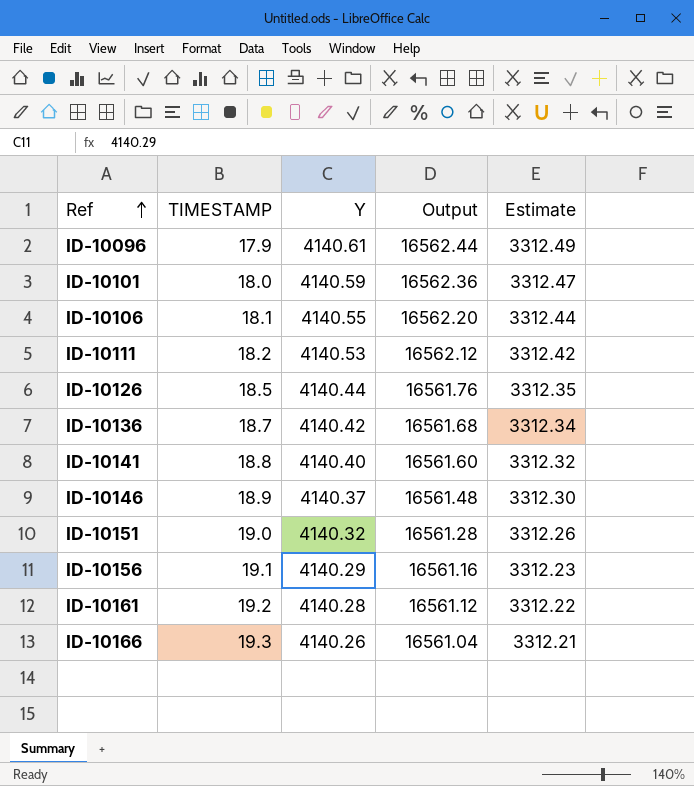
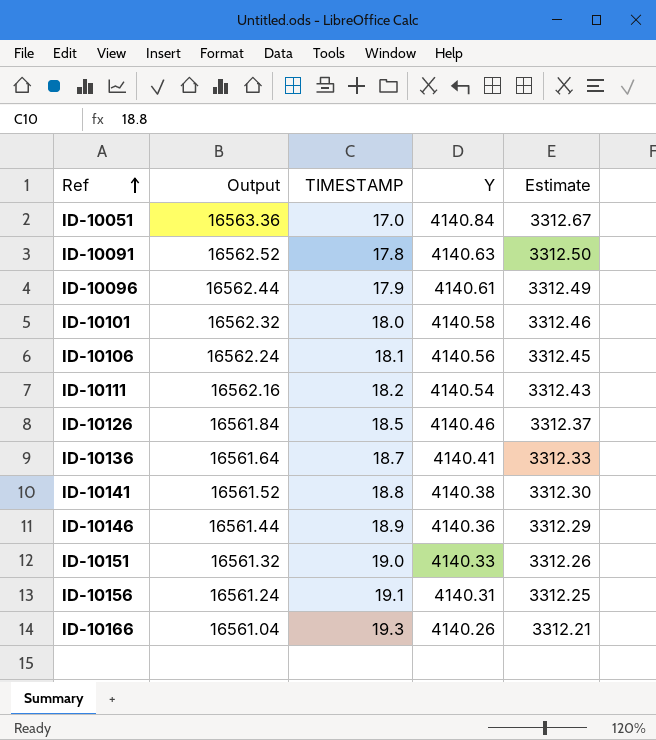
column Output | position: 4 -> 2
row ID-10161: 19.2 | 4140.28 | 16561.12 | 3312.22 -> none
row ID-10051: none -> 16563.36 | 17.0 | 4140.84 | 3312.67
row ID-10091: none -> 16562.52 | 17.8 | 4140.63 | 3312.50
ID-10101 | Output: 16562.36 -> 16562.32
ID-10101 | Y: 4140.59 -> 4140.58
ID-10101 | Estimate: 3312.47 -> 3312.46
ID-10106 | Output: 16562.20 -> 16562.24
ID-10106 | Y: 4140.55 -> 4140.56
ID-10106 | Estimate: 3312.44 -> 3312.45
ID-10111 | Output: 16562.12 -> 16562.16
ID-10111 | Y: 4140.53 -> 4140.54
ID-10111 | Estimate: 3312.42 -> 3312.43
ID-10126 | Output: 16561.76 -> 16561.84
ID-10126 | Y: 4140.44 -> 4140.46
ID-10126 | Estimate: 3312.35 -> 3312.37
ID-10136 | Output: 16561.68 -> 16561.64
ID-10136 | Y: 4140.42 -> 4140.41
ID-10136 | Estimate: 3312.34 -> 3312.33
ID-10141 | Output: 16561.60 -> 16561.52
ID-10141 | Y: 4140.40 -> 4140.38
ID-10141 | Estimate: 3312.32 -> 3312.30
ID-10146 | Output: 16561.48 -> 16561.44
ID-10146 | Y: 4140.37 -> 4140.36
ID-10146 | Estimate: 3312.30 -> 3312.29
ID-10151 | Output: 16561.28 -> 16561.32
ID-10151 | Y: 4140.32 -> 4140.33
ID-10156 | Output: 16561.16 -> 16561.24
ID-10156 | Y: 4140.29 -> 4140.31
ID-10156 | Estimate: 3312.23 -> 3312.25

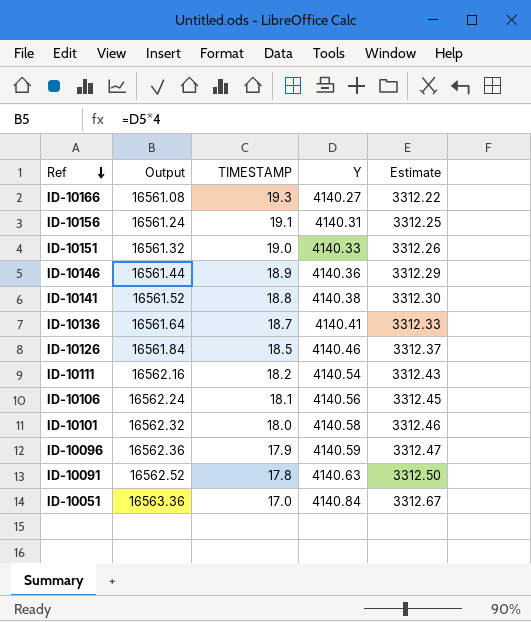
row order: Ref ascending -> Ref descending
ID-10166 | Output: 16561.04 -> 16561.08
ID-10166 | Y: 4140.26 -> 4140.27
ID-10166 | Estimate: 3312.21 -> 3312.22
ID-10096 | Output: 16562.44 -> 16562.36
ID-10096 | Y: 4140.61 -> 4140.59
ID-10096 | Estimate: 3312.49 -> 3312.47

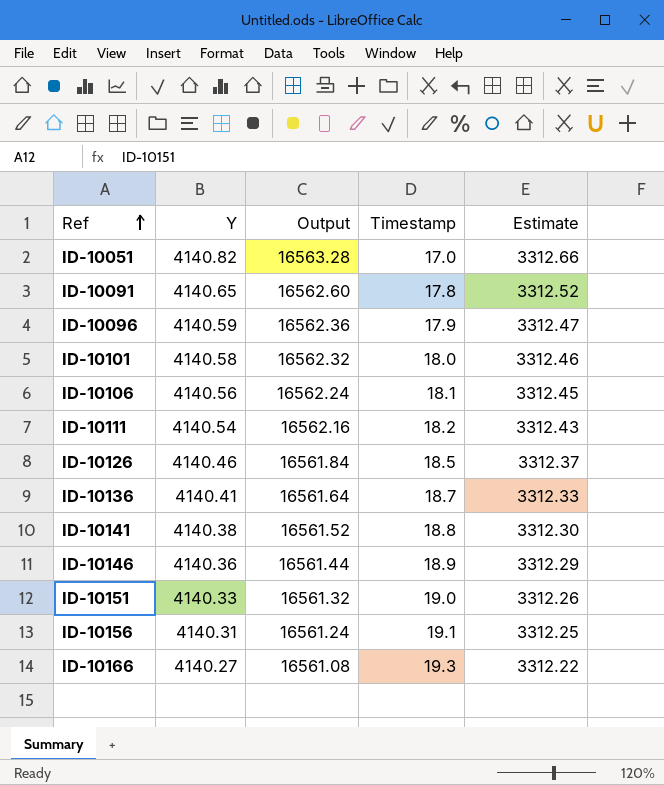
row order: Ref descending -> Ref ascending
column Y | position: 4 -> 2
column name: TIMESTAMP -> Timestamp
ID-10051 | Y: 4140.84 -> 4140.82
ID-10051 | Output: 16563.36 -> 16563.28
ID-10051 | Estimate: 3312.67 -> 3312.66
ID-10091 | Y: 4140.63 -> 4140.65
ID-10091 | Output: 16562.52 -> 16562.60
ID-10091 | Estimate: 3312.50 -> 3312.52

